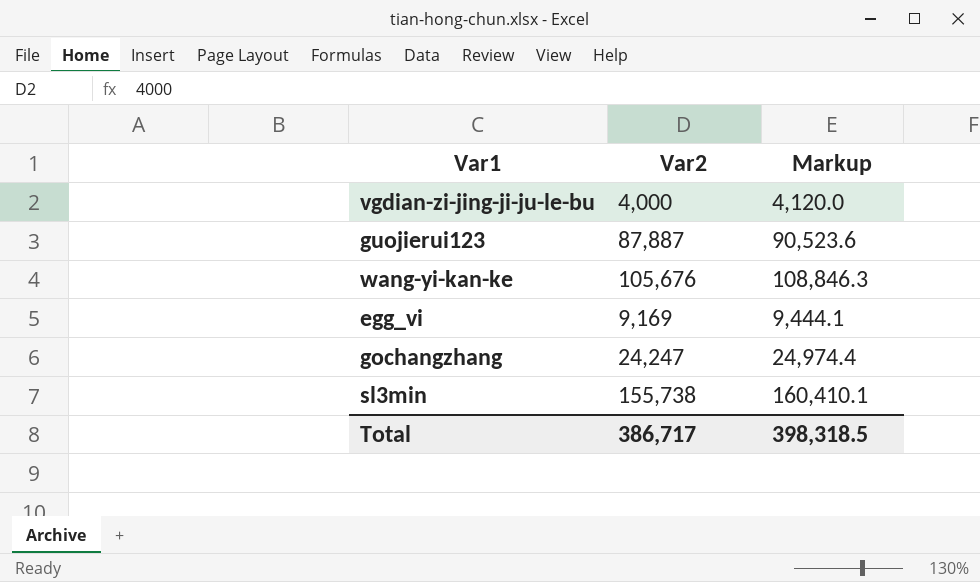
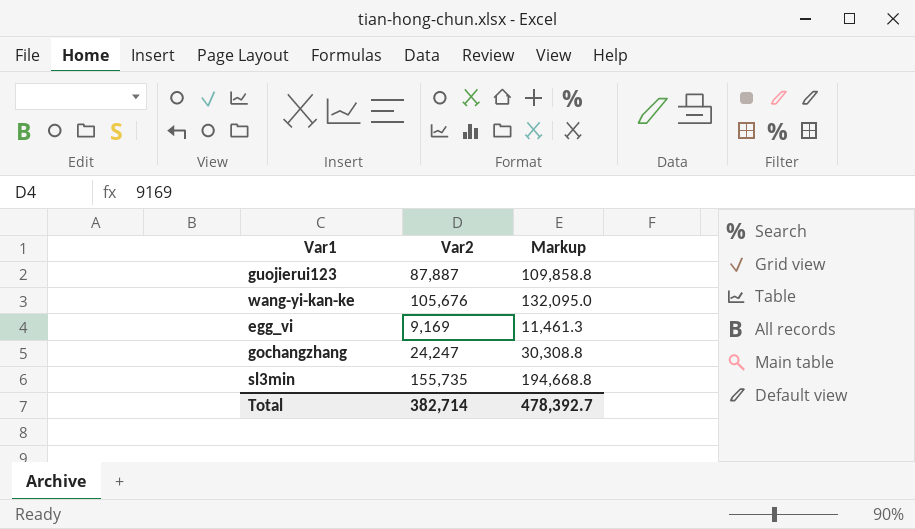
column Markup | formula: [Var2] * 1.03 -> [Var2] * 1.25
row vgdian-zi-jing-ji-ju-le-bu: 4,000 | 4,120.0 -> none
sl3min | Var2: 155,738 -> 155,735
Total | Var2: 386,717 -> 382,714
Total | Markup: 398,318.5 -> 478,392.7

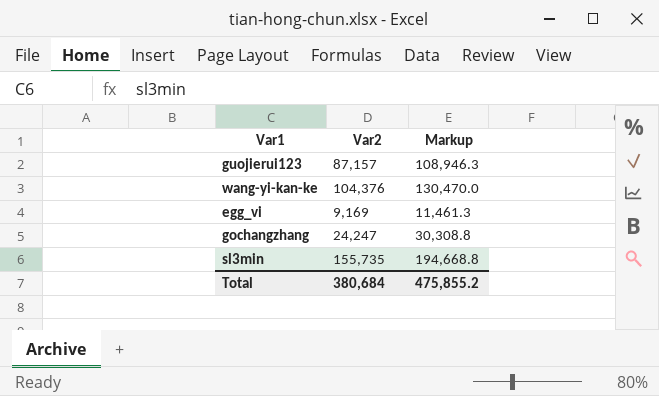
guojierui123 | Var2: 87,887 -> 87,157
guojierui123 | Markup: 109,858.8 -> 108,946.3
wang-yi-kan-ke | Var2: 105,676 -> 104,376
wang-yi-kan-ke | Markup: 132,095.0 -> 130,470.0
Total | Var2: 382,714 -> 380,684
Total | Markup: 478,392.7 -> 475,855.2

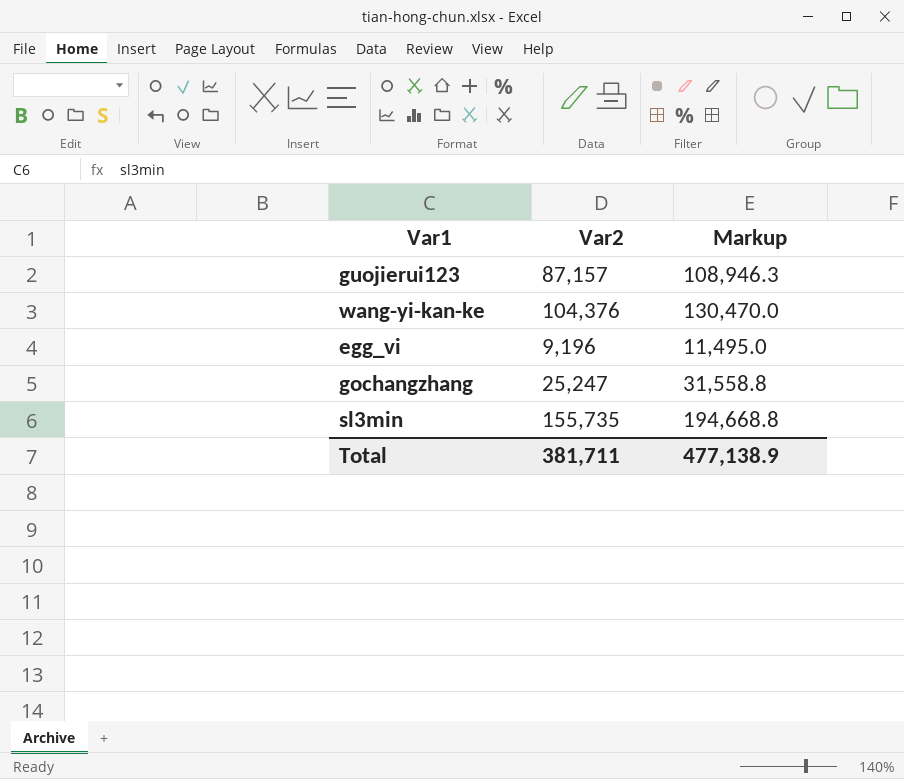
egg_vi | Var2: 9,169 -> 9,196
egg_vi | Markup: 11,461.3 -> 11,495.0
gochangzhang | Var2: 24,247 -> 25,247
gochangzhang | Markup: 30,308.8 -> 31,558.8
Total | Var2: 380,684 -> 381,711
Total | Markup: 475,855.2 -> 477,138.9

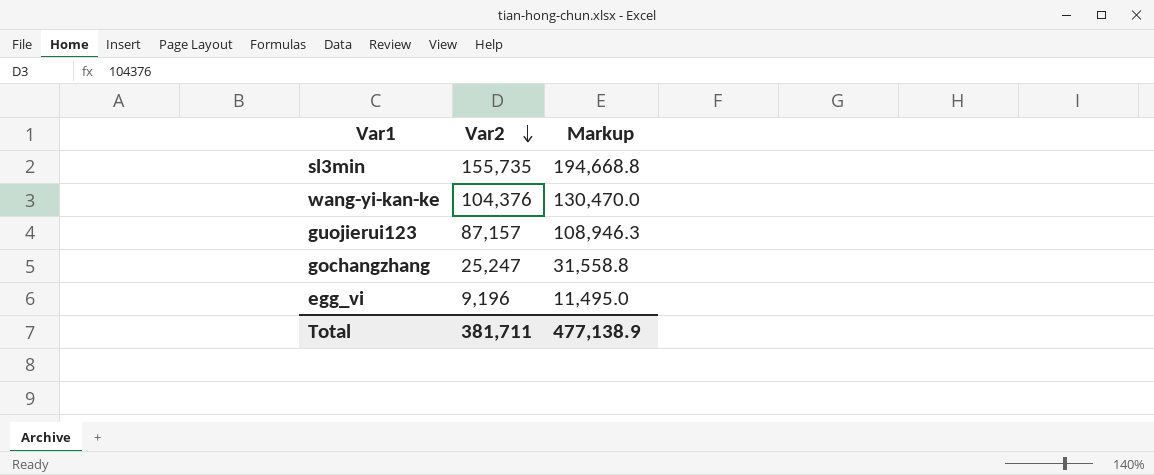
row order: none -> Var2 descending

